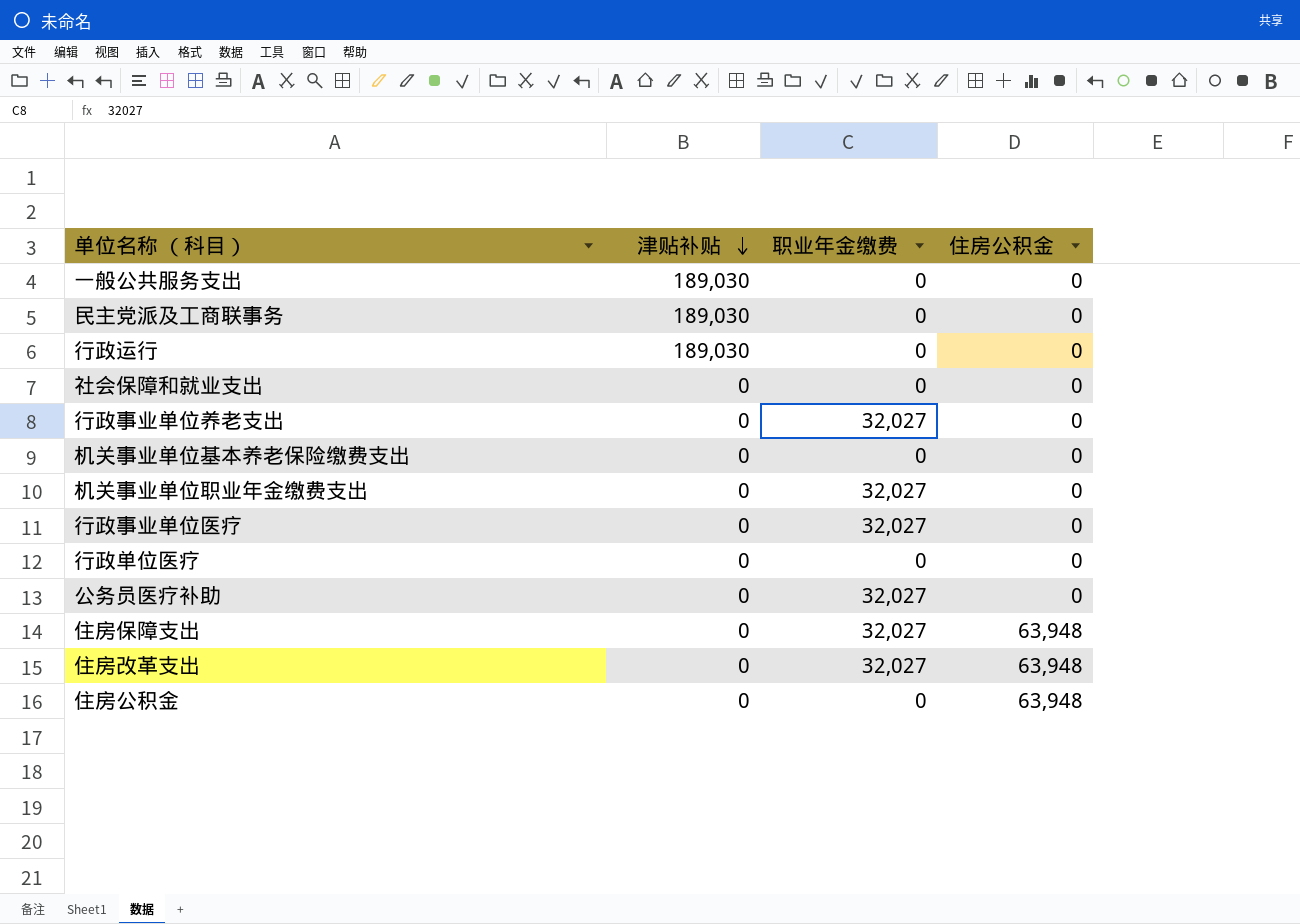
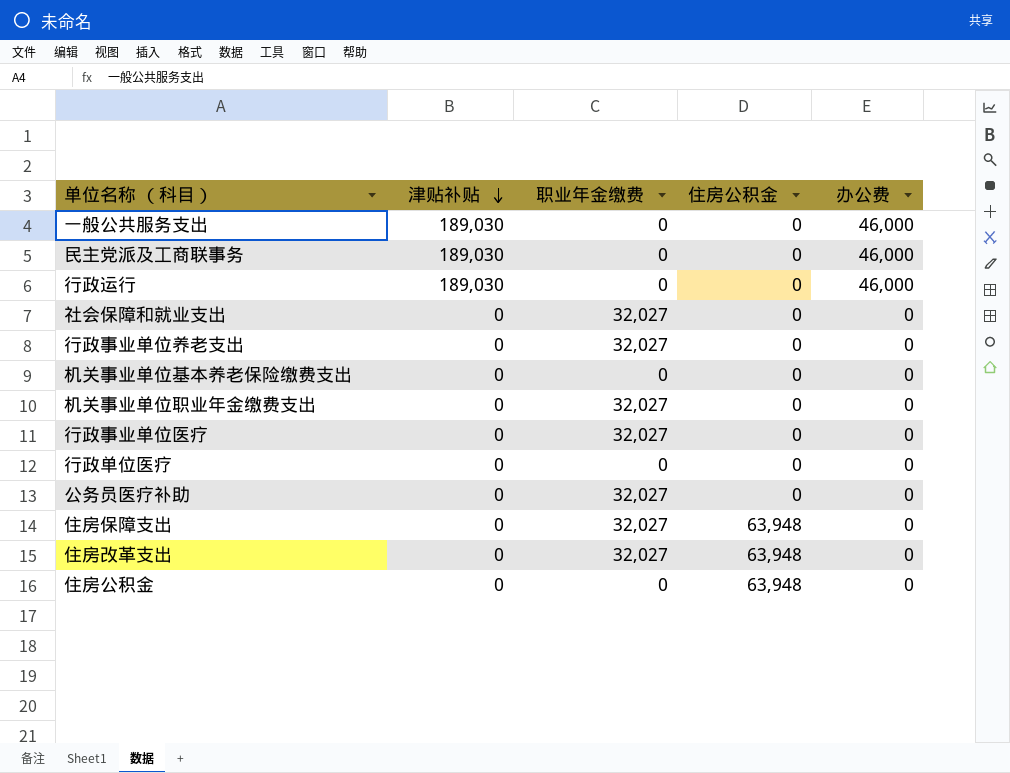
column 办公费 | position: none -> 5
社会保障和就业支出 | 职业年金缴费: 0 -> 32,027

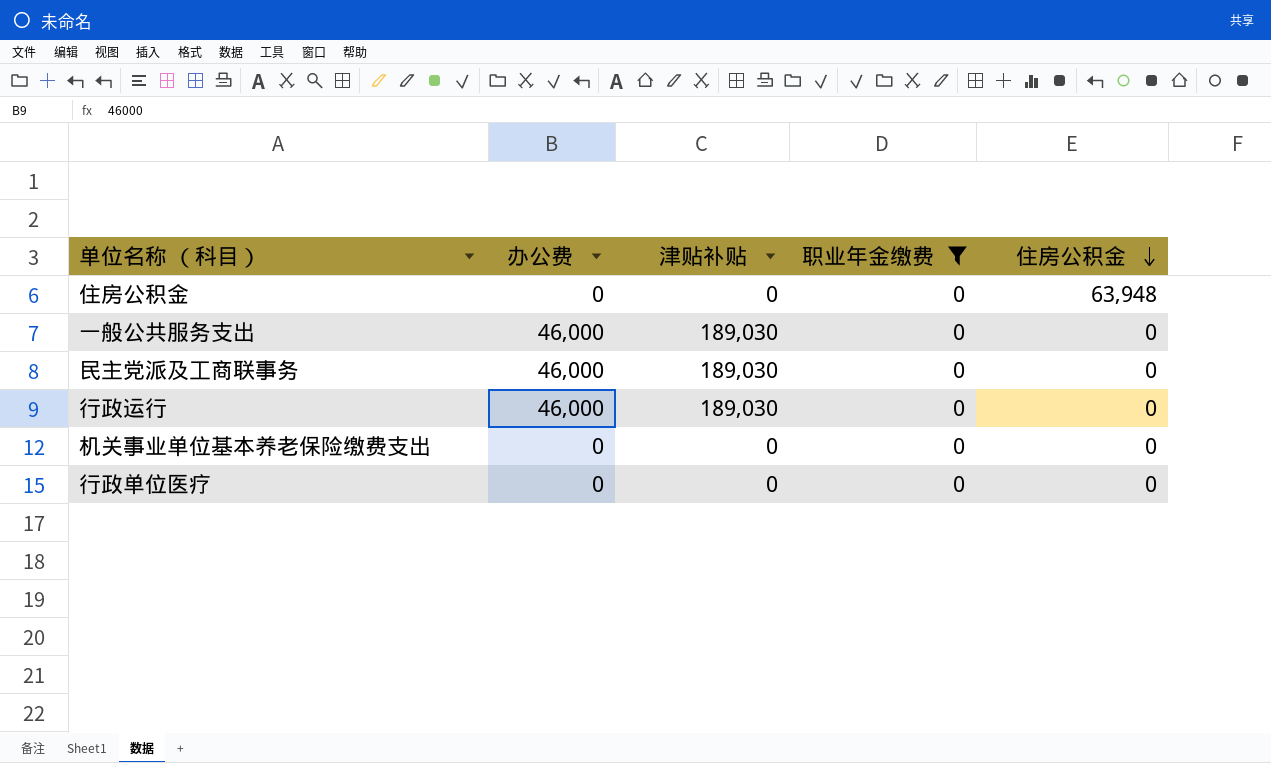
filter: none -> 职业年金缴费 = 0
row order: 津贴补贴 descending -> 住房公积金 descending
column 办公费 | position: 5 -> 2

